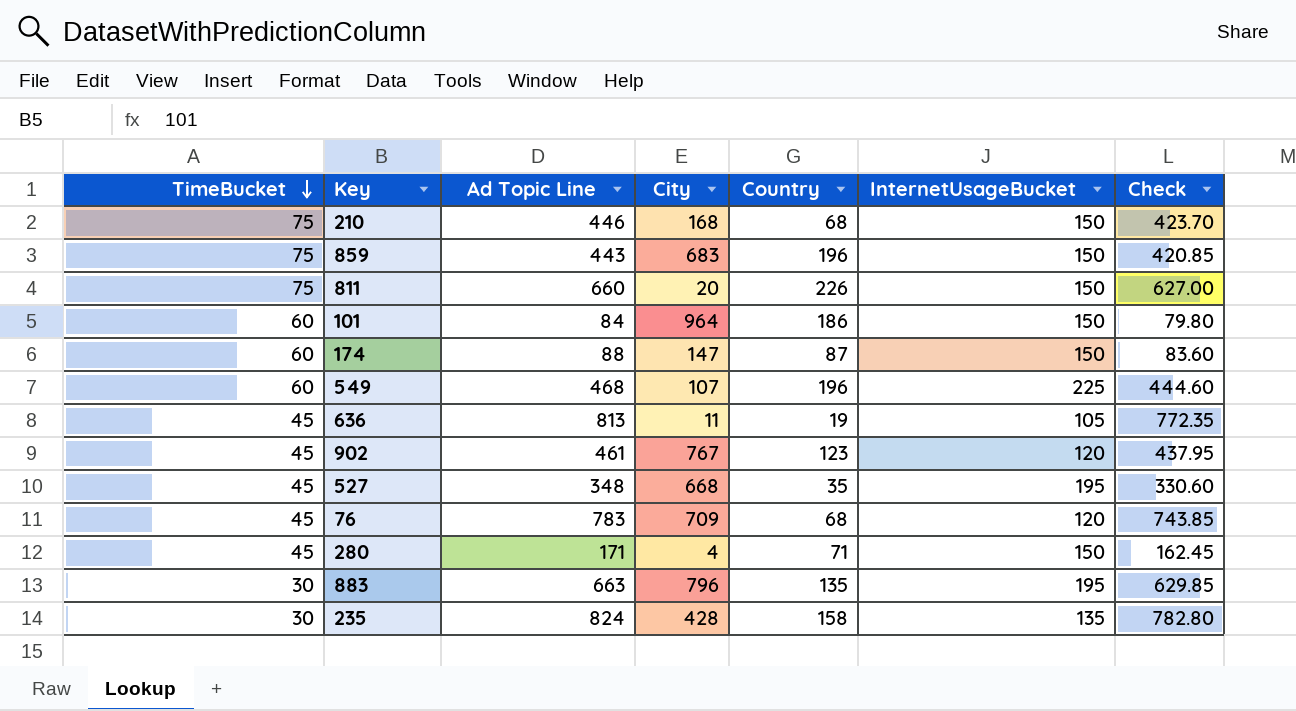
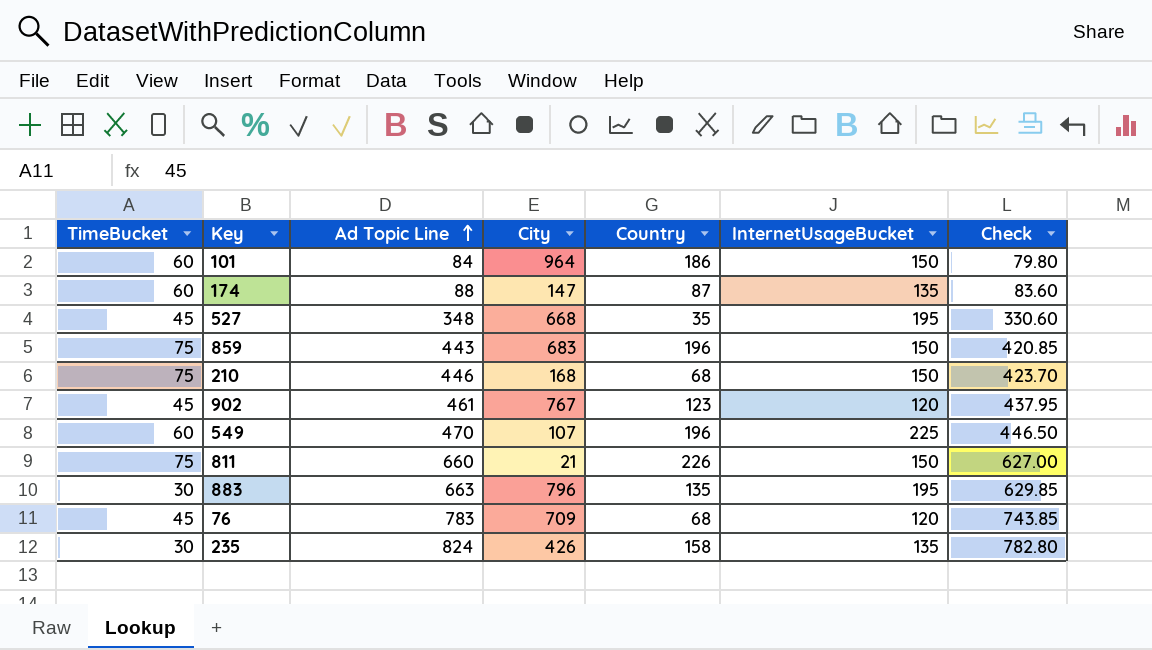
row order: TimeBucket descending -> Ad Topic Line ascending
row 636: 45 | 813 | 11 | 19 | 105 | 772.35 -> none
row 280: 45 | 171 | 4 | 71 | 150 | 162.45 -> none
174 | InternetUsageBucket: 150 -> 135
549 | Ad Topic Line: 468 -> 470
549 | Check: 444.60 -> 446.50
811 | City: 20 -> 21
235 | City: 428 -> 426

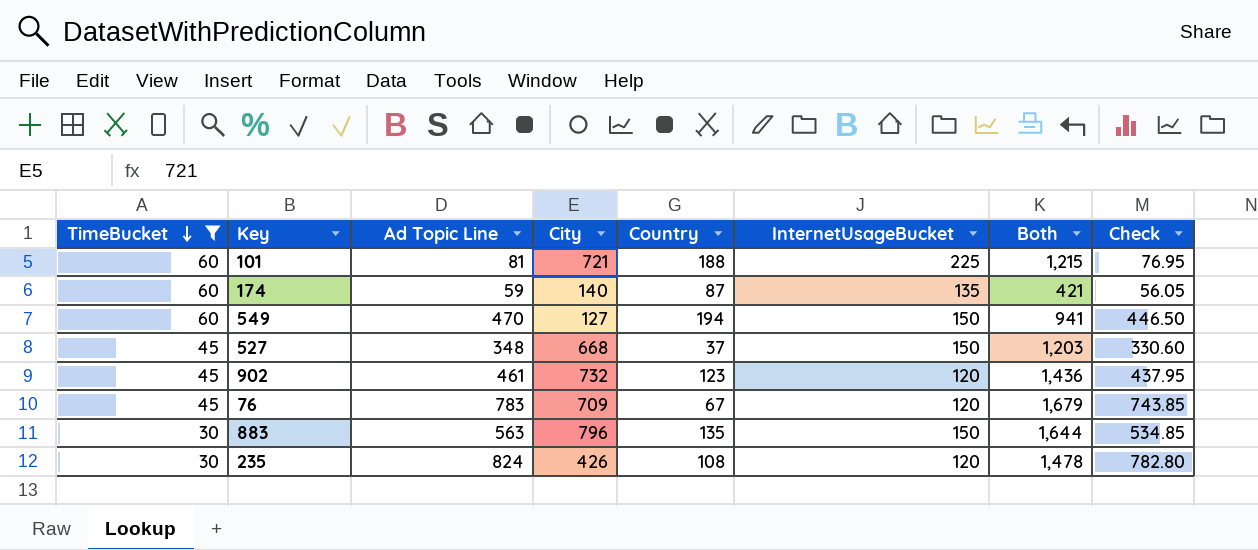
filter: none -> TimeBucket != 75
row order: Ad Topic Line ascending -> TimeBucket descending
column Both | formula: none -> [Ad Topic Line] + [City] + [Country] + [InternetUsageBucket]
101 | Ad Topic Line: 84 -> 81
101 | City: 964 -> 721
101 | Country: 186 -> 188
101 | InternetUsageBucket: 150 -> 225
101 | Check: 79.80 -> 76.95
174 | Ad Topic Line: 88 -> 59
174 | City: 147 -> 140
174 | Check: 83.60 -> 56.05
549 | City: 107 -> 127
549 | Country: 196 -> 194
549 | InternetUsageBucket: 225 -> 150
527 | Country: 35 -> 37
527 | InternetUsageBucket: 195 -> 150
902 | City: 767 -> 732
76 | Country: 68 -> 67
883 | Ad Topic Line: 663 -> 563
883 | InternetUsageBucket: 195 -> 150
883 | Check: 629.85 -> 534.85
235 | Country: 158 -> 108
235 | InternetUsageBucket: 135 -> 120

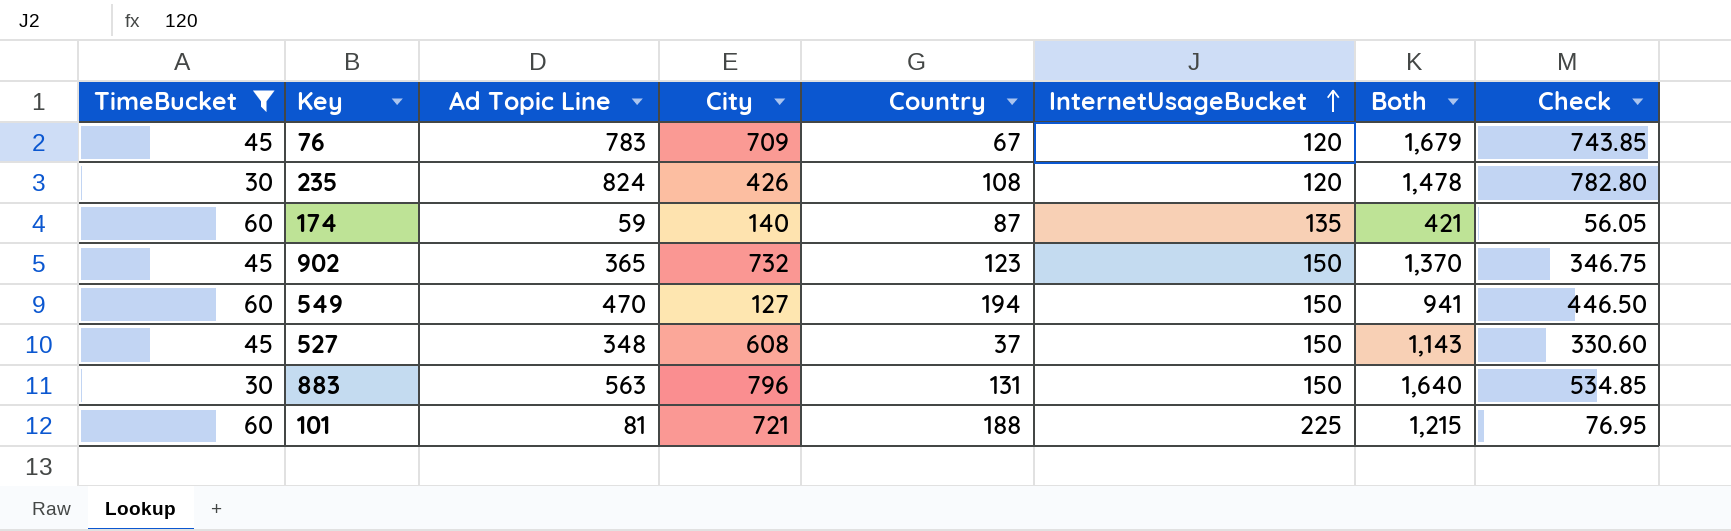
row order: TimeBucket descending -> InternetUsageBucket ascending
902 | Ad Topic Line: 461 -> 365
902 | InternetUsageBucket: 120 -> 150
902 | Both: 1,436 -> 1,370
902 | Check: 437.95 -> 346.75
527 | City: 668 -> 608
527 | Both: 1,203 -> 1,143
883 | Country: 135 -> 131
883 | Both: 1,644 -> 1,640

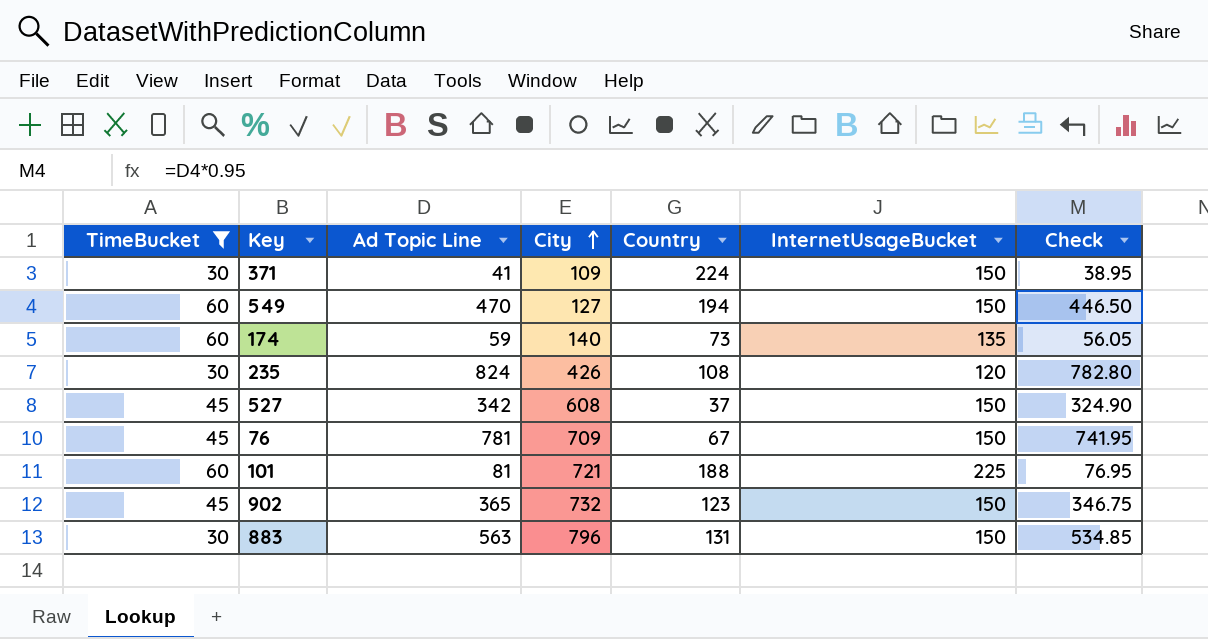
row order: InternetUsageBucket ascending -> City ascending
column Both | formula: [Ad Topic Line] + [City] + [Country] + [InternetUsageBucket] -> none
row 371: none -> 30 | 41 | 109 | 224 | 150 | 38.95
174 | Country: 87 -> 73
527 | Ad Topic Line: 348 -> 342
527 | Check: 330.60 -> 324.90
76 | Ad Topic Line: 783 -> 781
76 | InternetUsageBucket: 120 -> 150
76 | Check: 743.85 -> 741.95

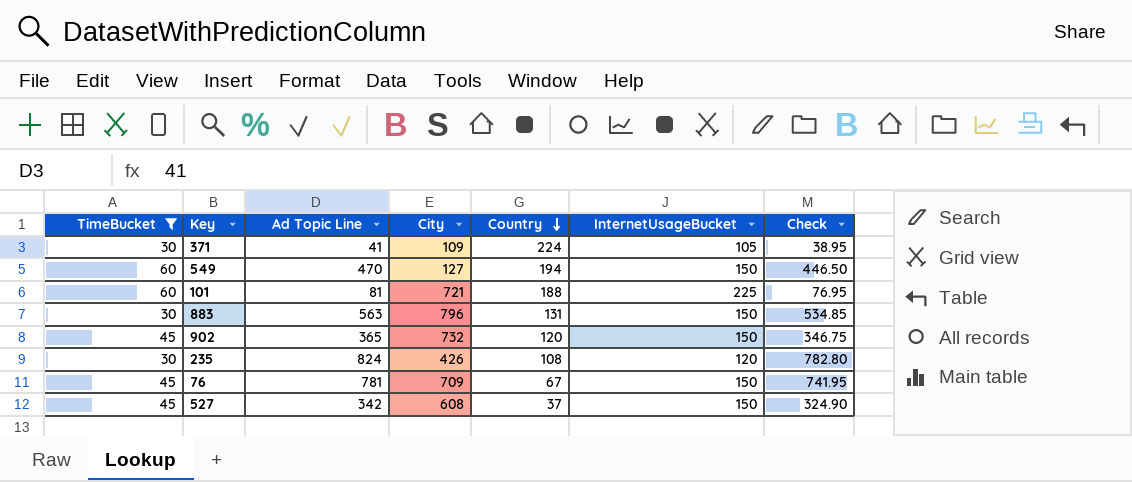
row order: City ascending -> Country descending
row 174: 60 | 59 | 140 | 73 | 135 | 56.05 -> none
371 | InternetUsageBucket: 150 -> 105
902 | Country: 123 -> 120

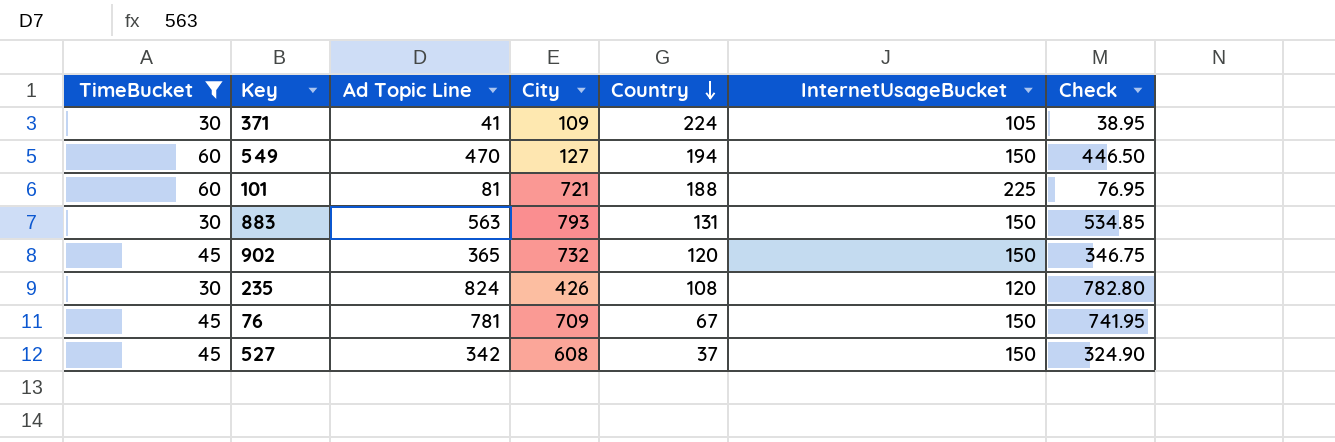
883 | City: 796 -> 793

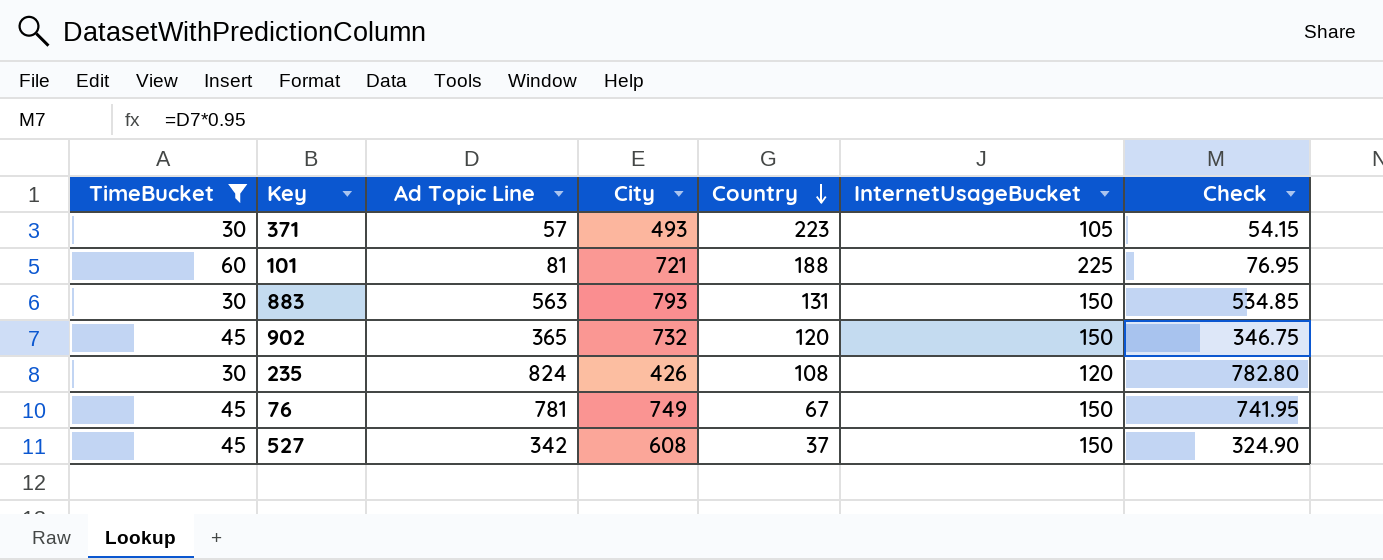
row 549: 60 | 470 | 127 | 194 | 150 | 446.50 -> none
371 | Ad Topic Line: 41 -> 57
371 | City: 109 -> 493
371 | Country: 224 -> 223
371 | Check: 38.95 -> 54.15
76 | City: 709 -> 749

